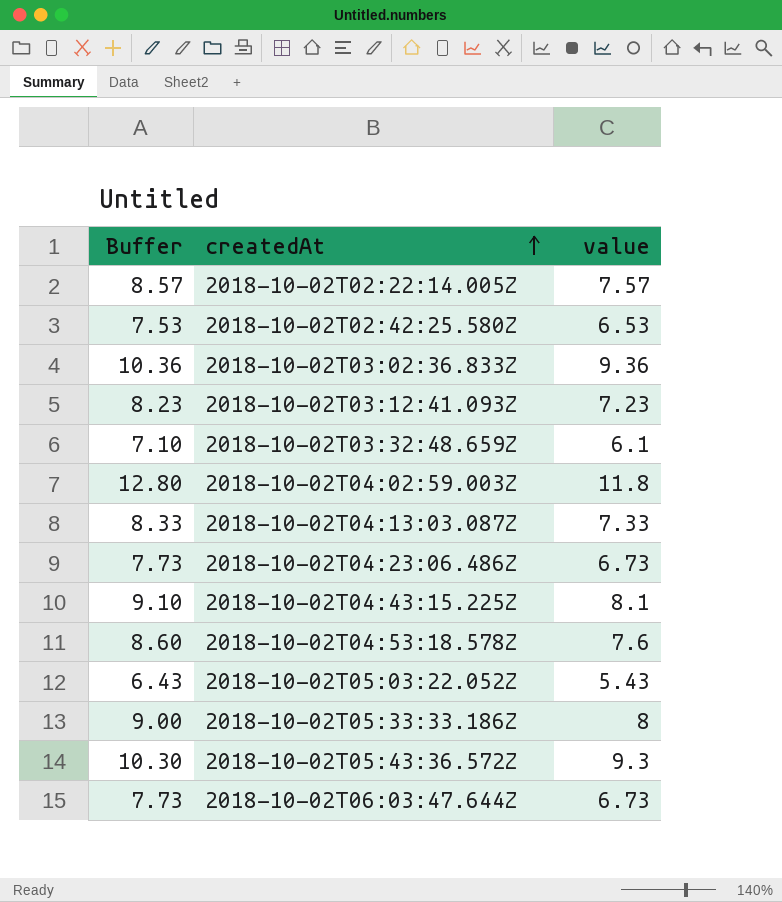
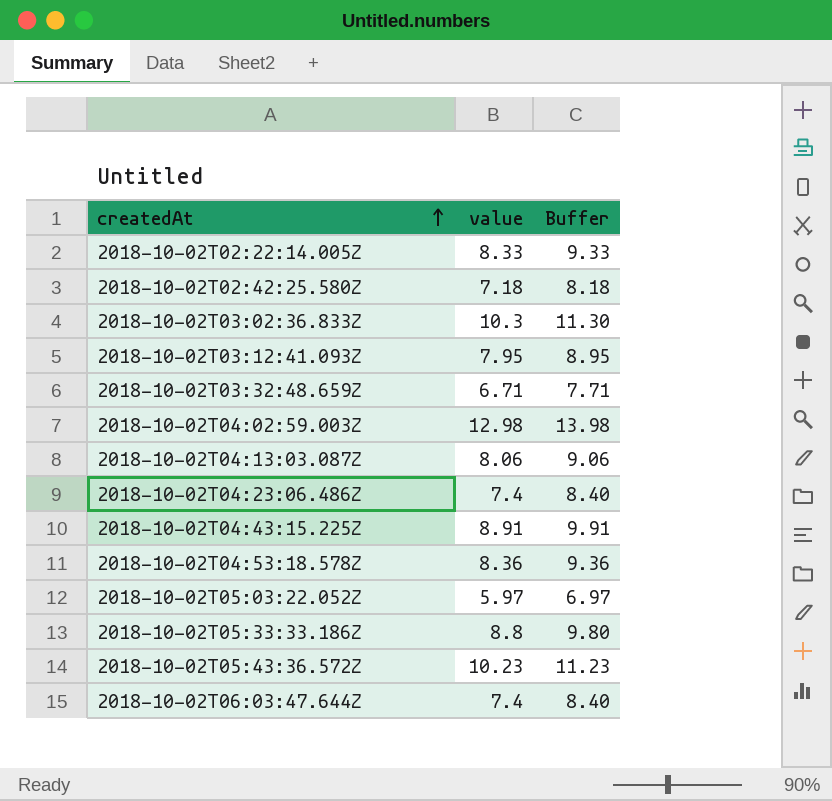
column Buffer | position: 1 -> 3
2018-10-02T02:22:14.005Z | value: 7.57 -> 8.33
2018-10-02T02:22:14.005Z | Buffer: 8.57 -> 9.33
2018-10-02T02:42:25.580Z | value: 6.53 -> 7.18
2018-10-02T02:42:25.580Z | Buffer: 7.53 -> 8.18
2018-10-02T03:02:36.833Z | value: 9.36 -> 10.3
2018-10-02T03:02:36.833Z | Buffer: 10.36 -> 11.30
2018-10-02T03:12:41.093Z | value: 7.23 -> 7.95
2018-10-02T03:12:41.093Z | Buffer: 8.23 -> 8.95
2018-10-02T03:32:48.659Z | value: 6.1 -> 6.71
2018-10-02T03:32:48.659Z | Buffer: 7.10 -> 7.71
2018-10-02T04:02:59.003Z | value: 11.8 -> 12.98
2018-10-02T04:02:59.003Z | Buffer: 12.80 -> 13.98
2018-10-02T04:13:03.087Z | value: 7.33 -> 8.06
2018-10-02T04:13:03.087Z | Buffer: 8.33 -> 9.06
2018-10-02T04:23:06.486Z | value: 6.73 -> 7.4
2018-10-02T04:23:06.486Z | Buffer: 7.73 -> 8.40
2018-10-02T04:43:15.225Z | value: 8.1 -> 8.91
2018-10-02T04:43:15.225Z | Buffer: 9.10 -> 9.91
2018-10-02T04:53:18.578Z | value: 7.6 -> 8.36
2018-10-02T04:53:18.578Z | Buffer: 8.60 -> 9.36
2018-10-02T05:03:22.052Z | value: 5.43 -> 5.97
2018-10-02T05:03:22.052Z | Buffer: 6.43 -> 6.97
2018-10-02T05:33:33.186Z | value: 8 -> 8.8
2018-10-02T05:33:33.186Z | Buffer: 9.00 -> 9.80
2018-10-02T05:43:36.572Z | value: 9.3 -> 10.23
2018-10-02T05:43:36.572Z | Buffer: 10.30 -> 11.23
2018-10-02T06:03:47.644Z | value: 6.73 -> 7.4
2018-10-02T06:03:47.644Z | Buffer: 7.73 -> 8.40

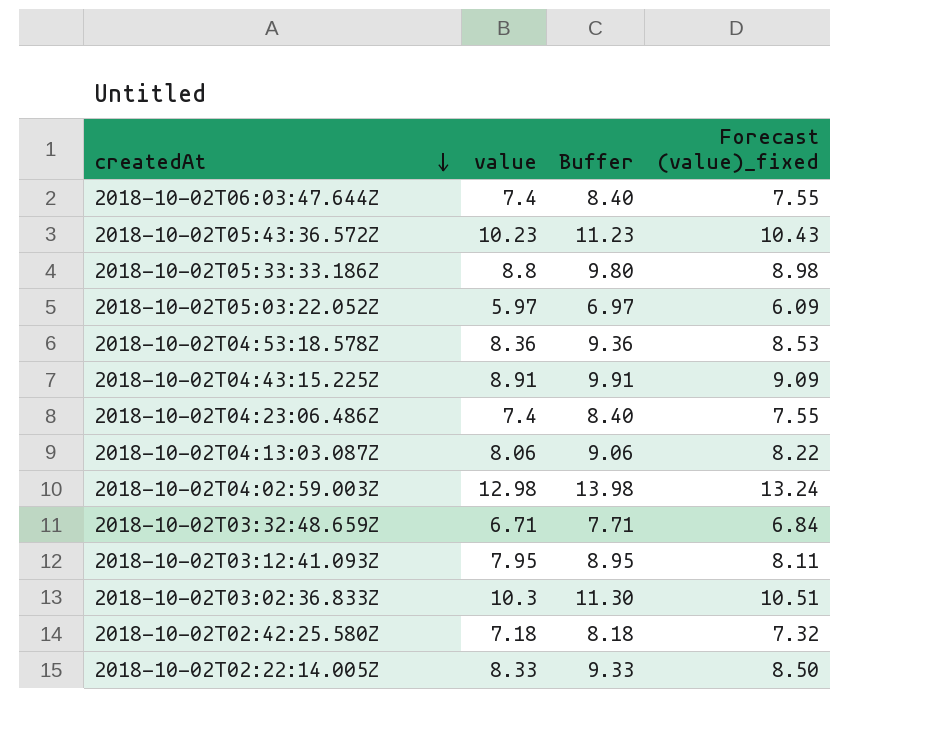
row order: createdAt ascending -> createdAt descending
column Forecast (value)_fixed | formula: none -> [value] * 1.02

